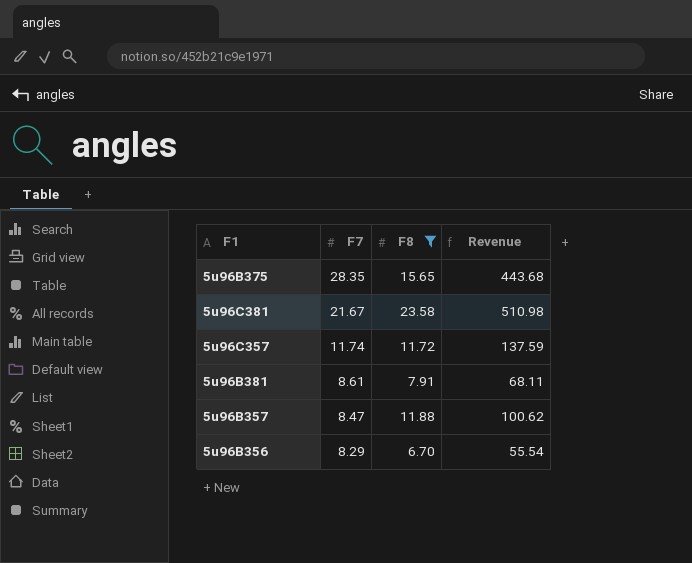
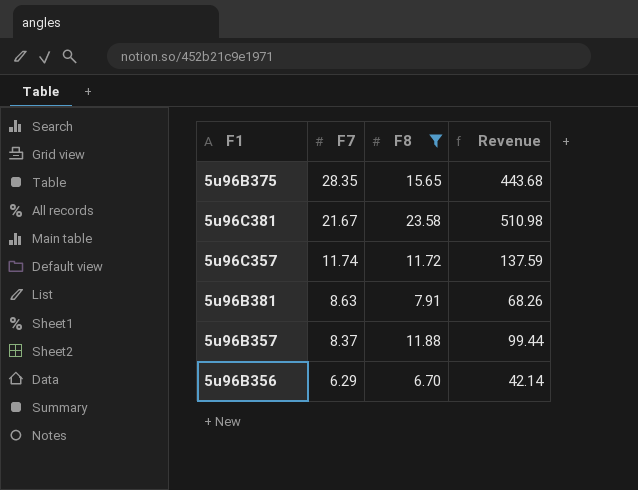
5u96B381 | F7: 8.61 -> 8.63
5u96B381 | Revenue: 68.11 -> 68.26
5u96B357 | F7: 8.47 -> 8.37
5u96B357 | Revenue: 100.62 -> 99.44
5u96B356 | F7: 8.29 -> 6.29
5u96B356 | Revenue: 55.54 -> 42.14

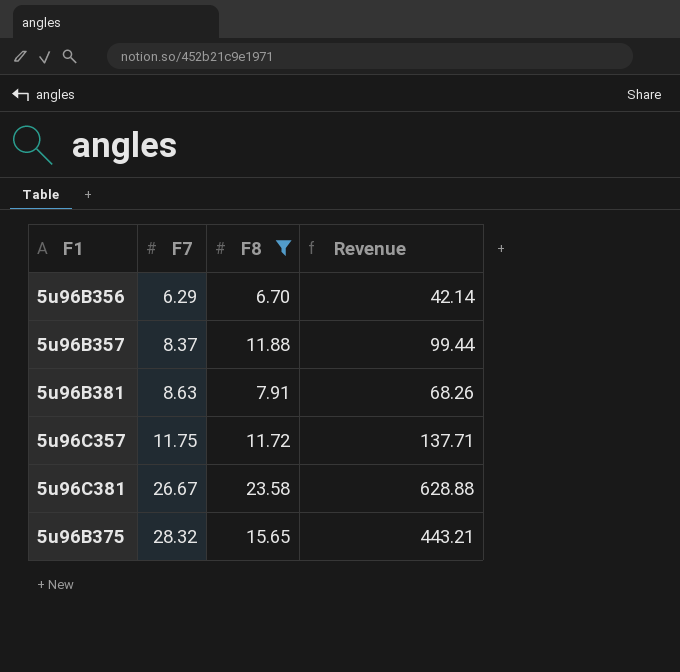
row order: F7 descending -> F7 ascending
5u96C357 | F7: 11.74 -> 11.75
5u96C357 | Revenue: 137.59 -> 137.71
5u96C381 | F7: 21.67 -> 26.67
5u96C381 | Revenue: 510.98 -> 628.88
5u96B375 | F7: 28.35 -> 28.32
5u96B375 | Revenue: 443.68 -> 443.21

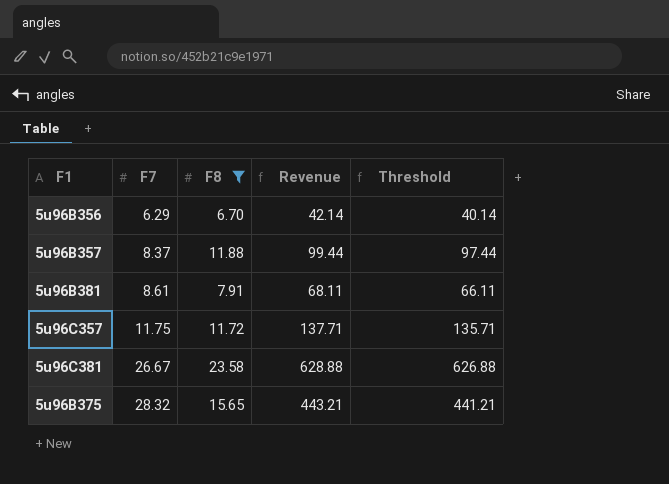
column Threshold | formula: none -> [Revenue] - 2
5u96B381 | F7: 8.63 -> 8.61
5u96B381 | Revenue: 68.26 -> 68.11

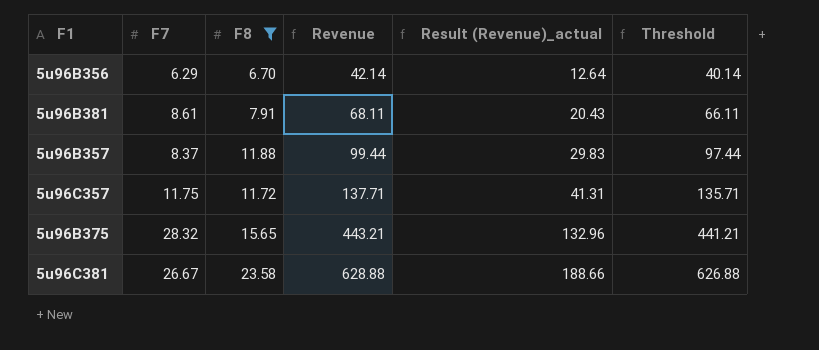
row order: F7 ascending -> Revenue ascending
column Result (Revenue)_actual | formula: none -> [Revenue] * 0.3

